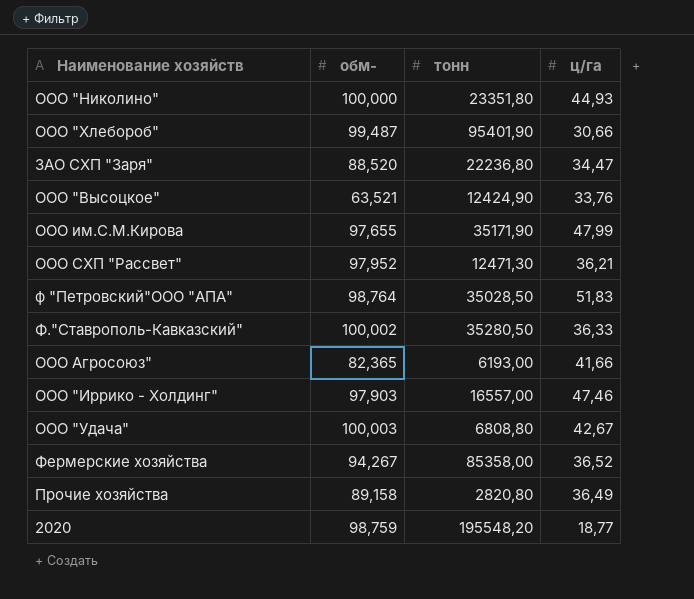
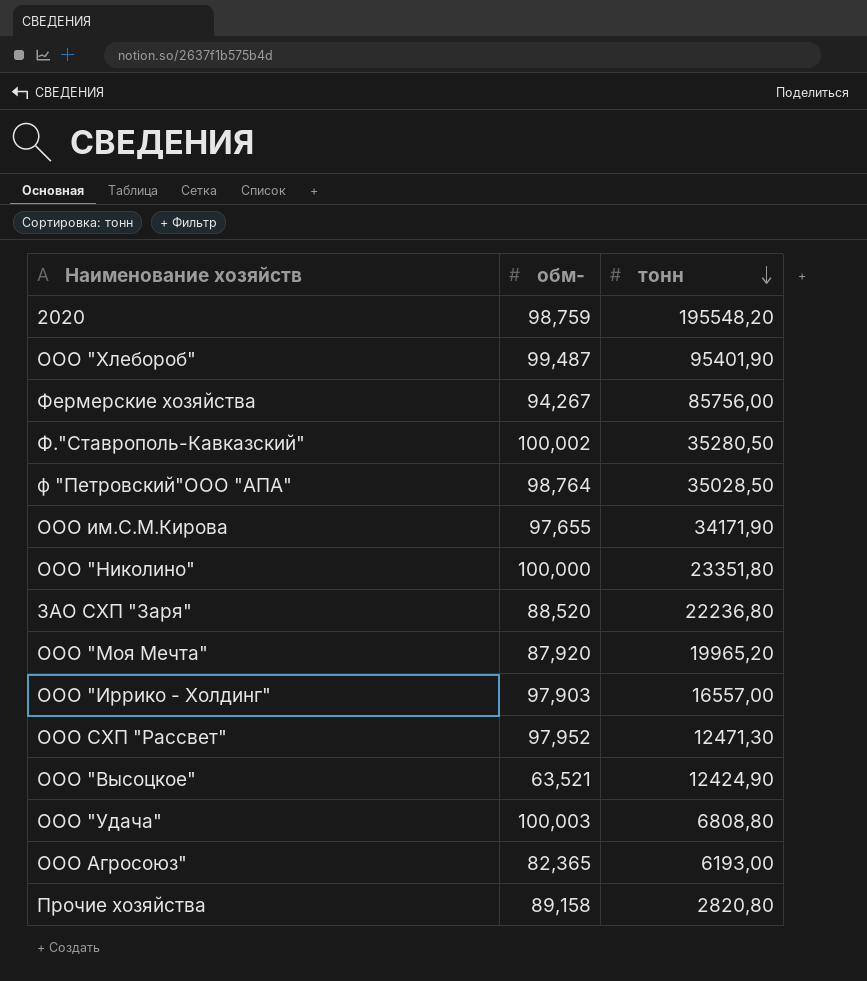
row order: none -> тонн descending
column ц/га | position: 4 -> none
Фермерские хозяйства | тонн: 85358,00 -> 85756,00
ООО им.С.М.Кирова | тонн: 35171,90 -> 34171,90
row ООО "Моя Мечта": none -> 87,920 | 19965,20

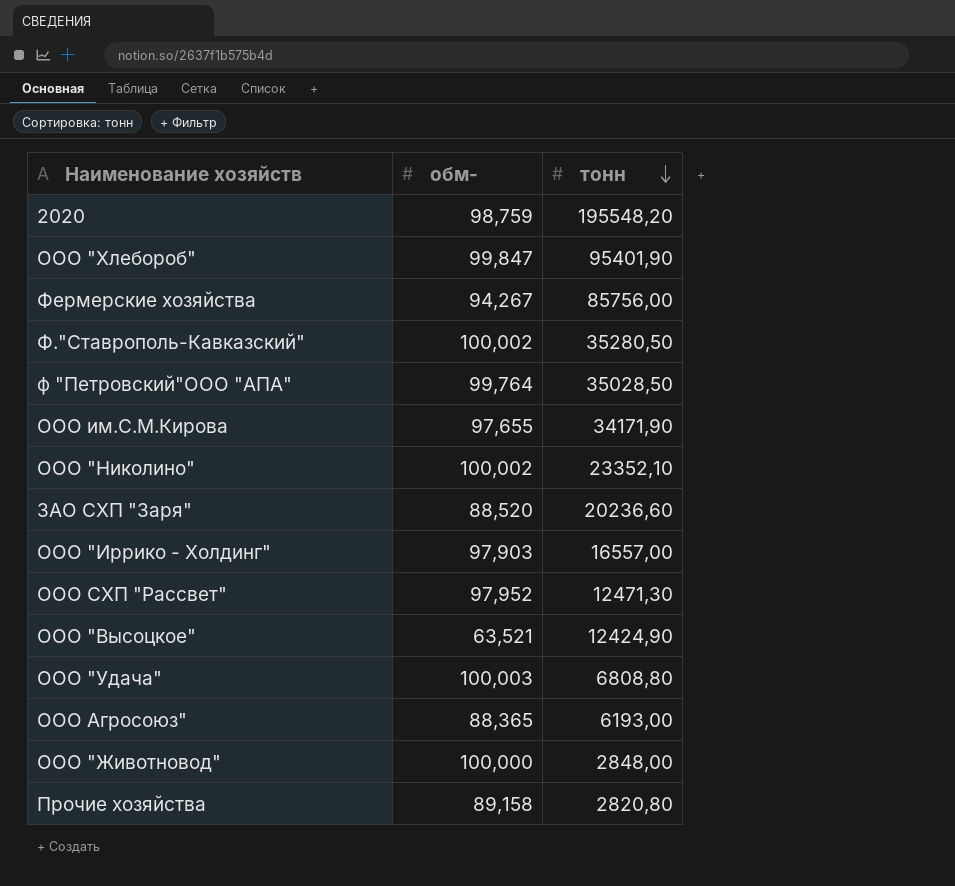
row ООО "Моя Мечта": 87,920 | 19965,20 -> none
ООО "Хлебороб" | обм-: 99,487 -> 99,847
ф "Петровский"ООО "АПА" | обм-: 98,764 -> 99,764
ООО "Николино" | обм-: 100,000 -> 100,002
ООО "Николино" | тонн: 23351,80 -> 23352,10
ЗАО СХП "Заря" | тонн: 22236,80 -> 20236,60
ООО Агросоюз" | обм-: 82,365 -> 88,365
row ООО "Животновод": none -> 100,000 | 2848,00

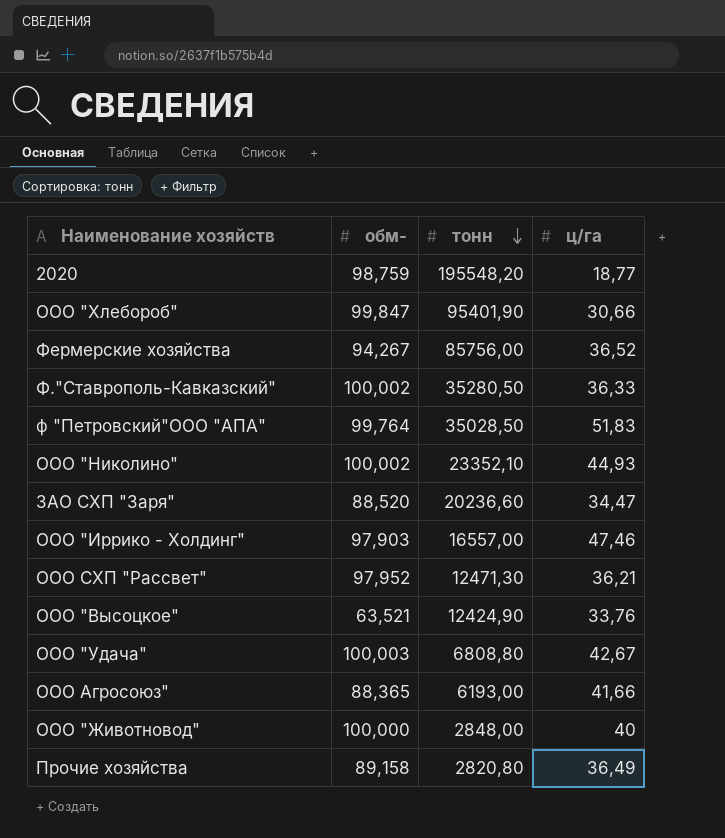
column ц/га | position: none -> 4
row ООО им.С.М.Кирова: 97,655 | 34171,90 -> none

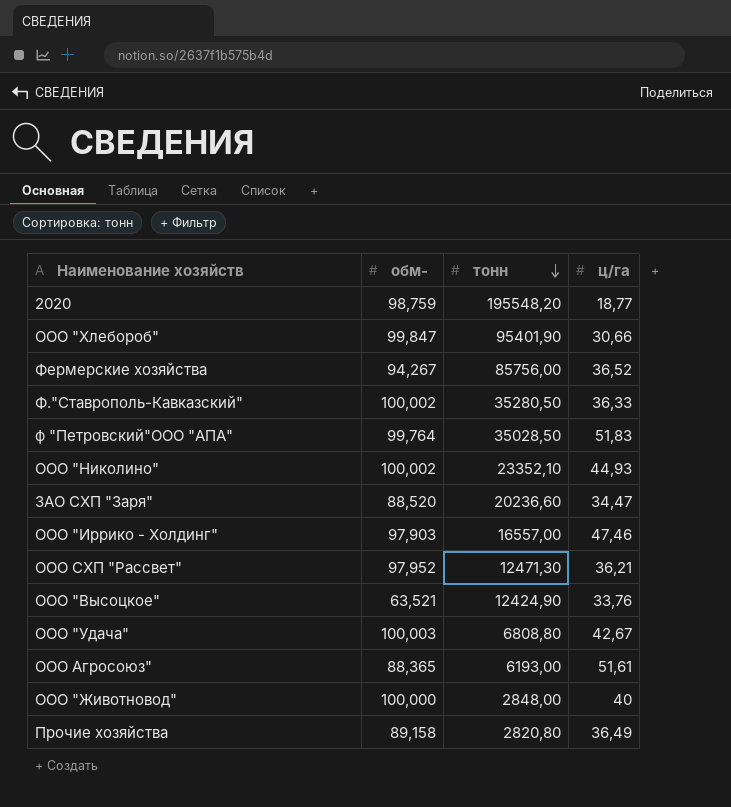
ООО Агросоюз" | ц/га: 41,66 -> 51,61

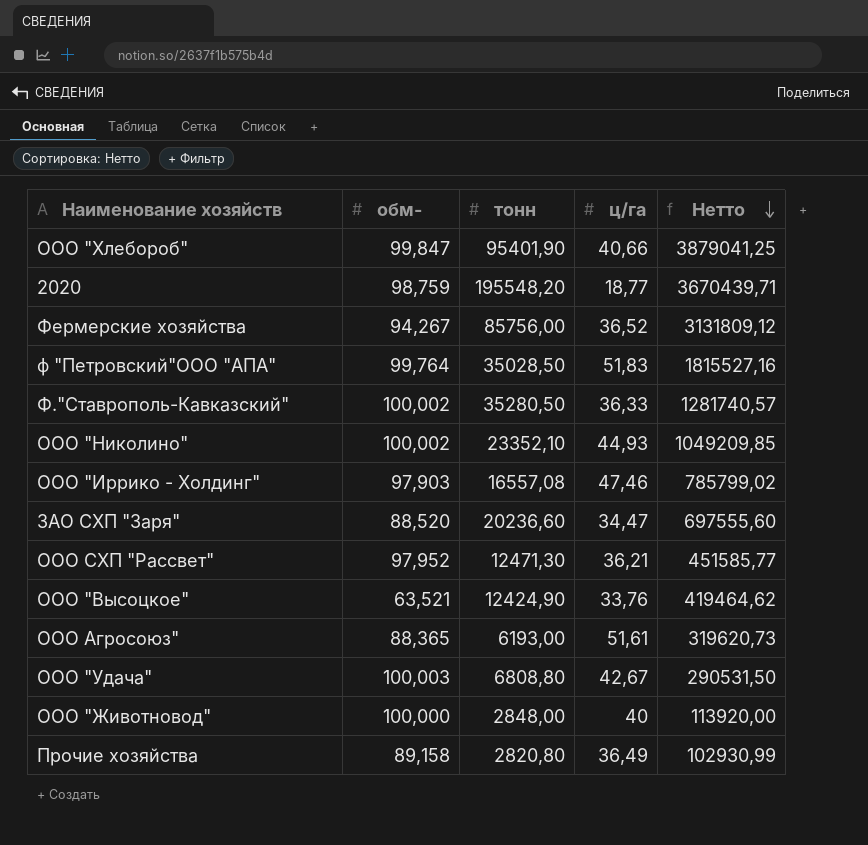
row order: тонн descending -> Нетто descending
column Нетто | formula: none -> [тонн] * [ц/га]
ООО "Хлебороб" | ц/га: 30,66 -> 40,66
ООО "Иррико - Холдинг" | тонн: 16557,00 -> 16557,08

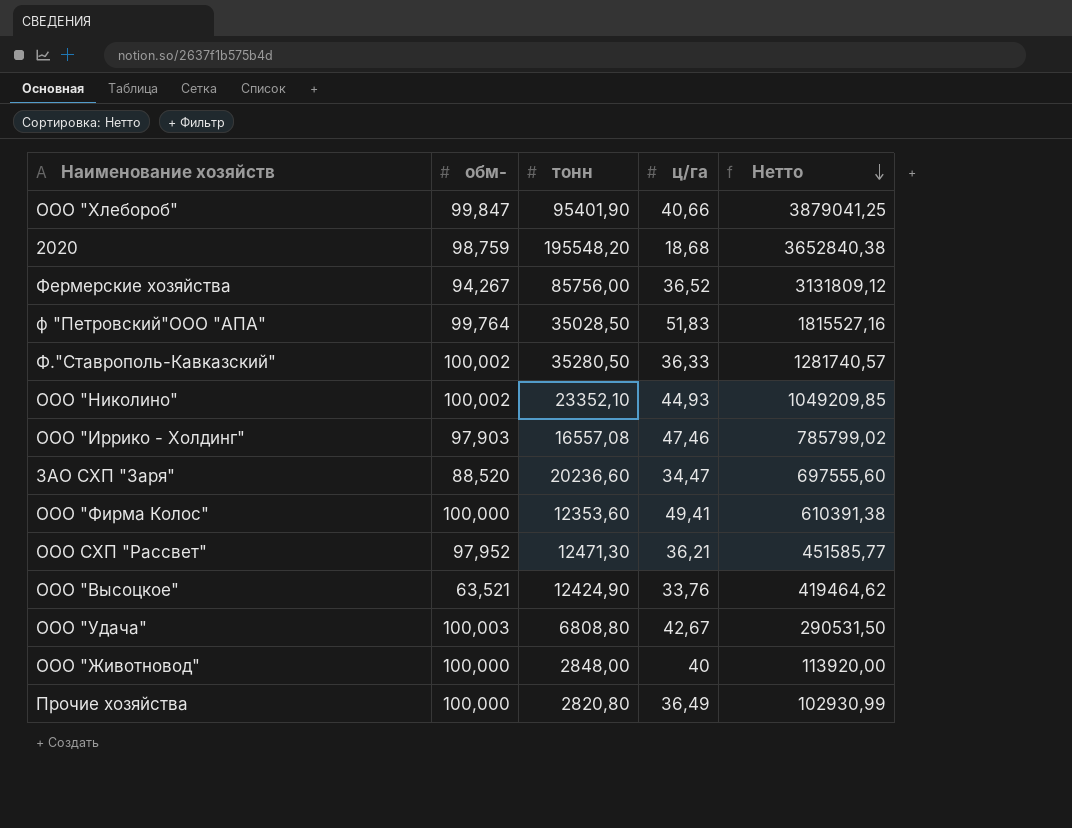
row ООО Агросоюз": 88,365 | 6193,00 | 51,61 | 319620,73 -> none
2020 | ц/га: 18,77 -> 18,68
2020 | Нетто: 3670439,71 -> 3652840,38
row ООО "Фирма Колос": none -> 100,000 | 12353,60 | 49,41 | 610391,38
Прочие хозяйства | обм-: 89,158 -> 100,000

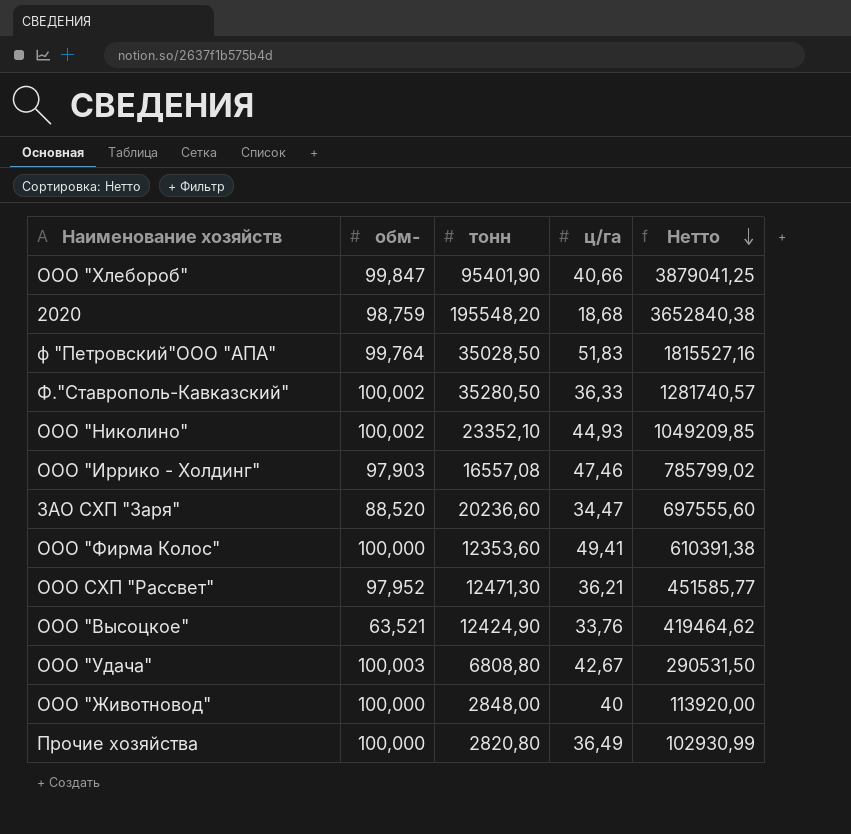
row Фермерские хозяйства: 94,267 | 85756,00 | 36,52 | 3131809,12 -> none

